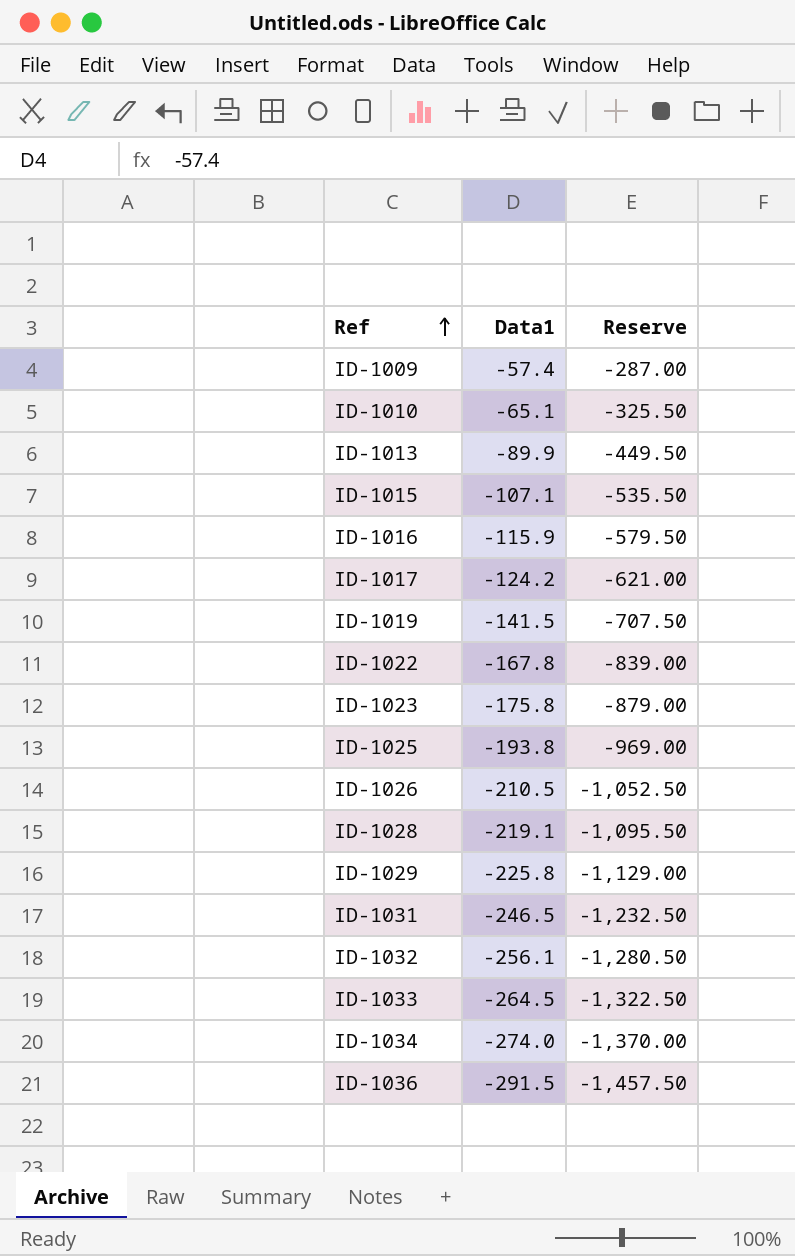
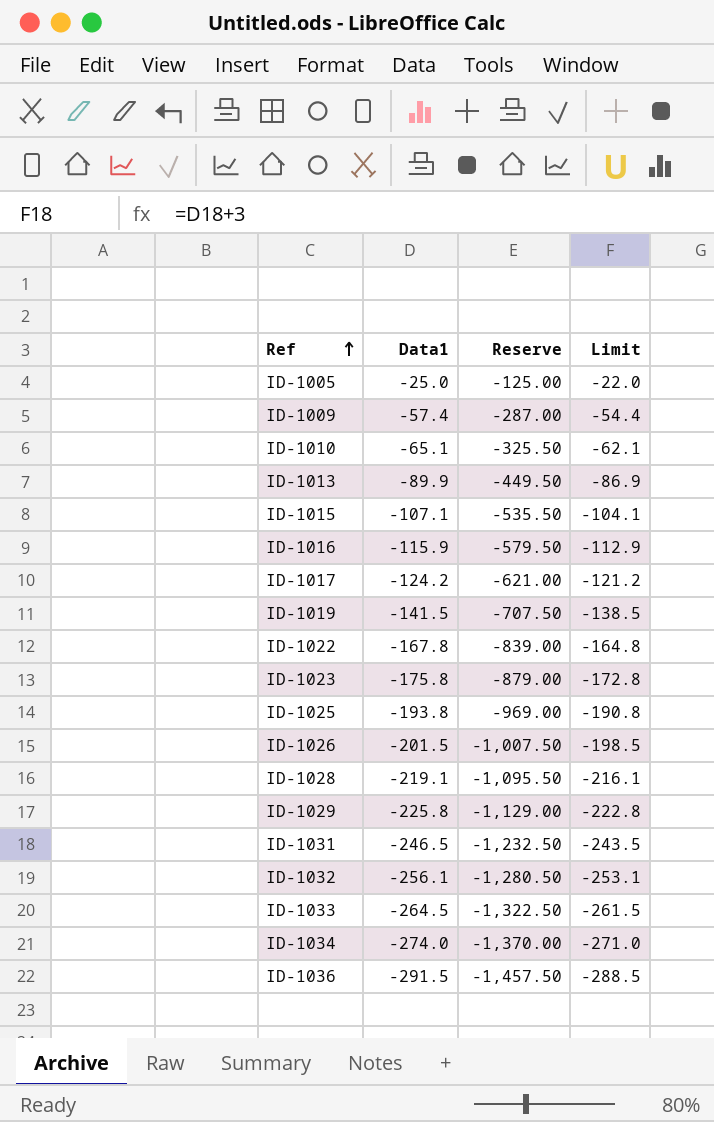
column Limit | formula: none -> [Data1] + 3
row ID-1005: none -> -25.0 | -125.00 | -22.0
ID-1026 | Data1: -210.5 -> -201.5
ID-1026 | Reserve: -1,052.50 -> -1,007.50

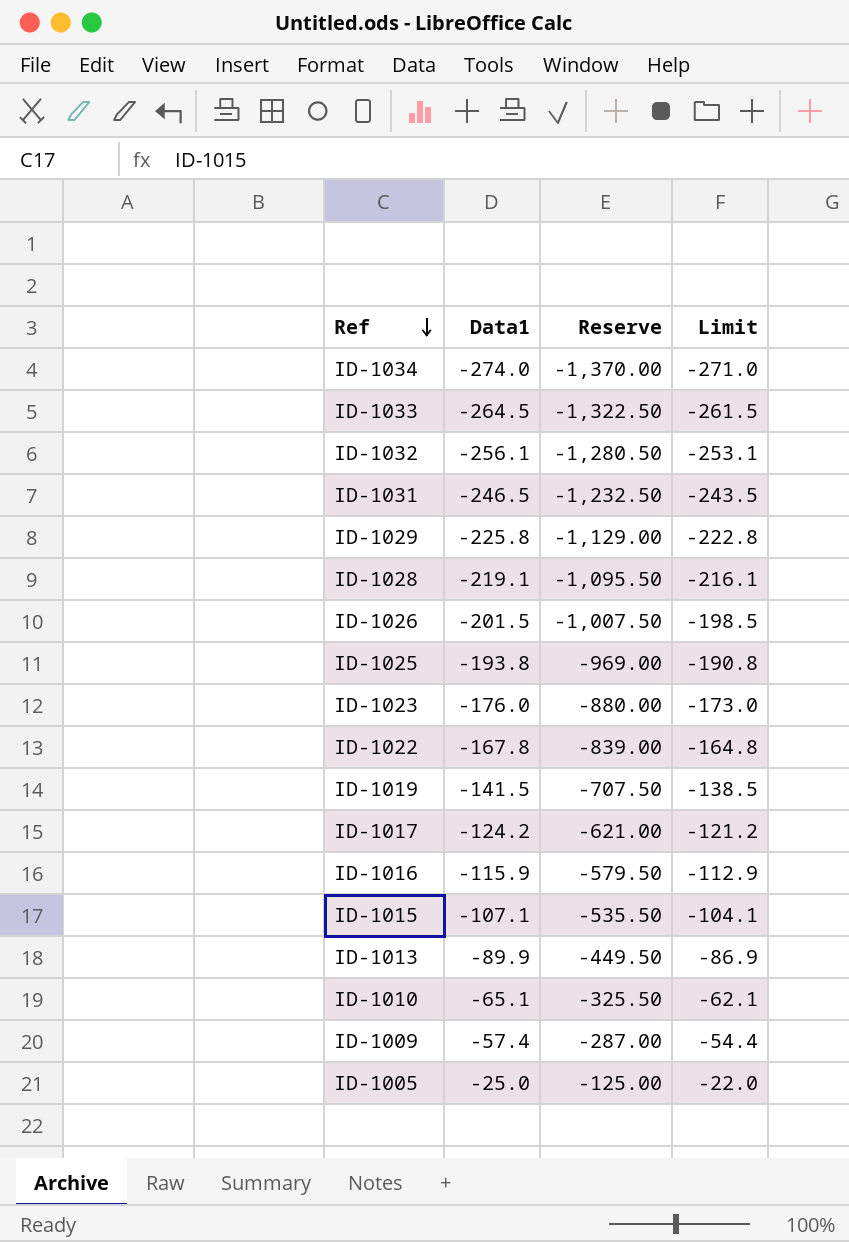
row order: Ref ascending -> Ref descending
row ID-1036: -291.5 | -1,457.50 | -288.5 -> none
ID-1023 | Data1: -175.8 -> -176.0
ID-1023 | Reserve: -879.00 -> -880.00
ID-1023 | Limit: -172.8 -> -173.0

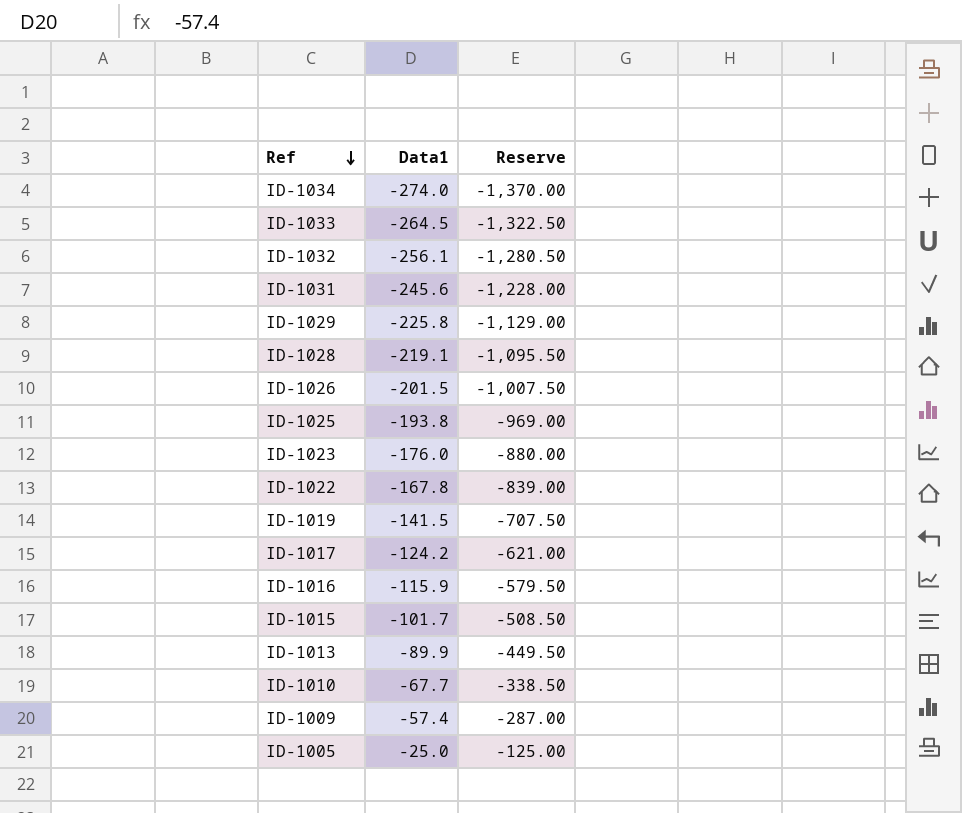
column Limit | formula: [Data1] + 3 -> none
ID-1031 | Data1: -246.5 -> -245.6
ID-1031 | Reserve: -1,232.50 -> -1,228.00
ID-1015 | Data1: -107.1 -> -101.7
ID-1015 | Reserve: -535.50 -> -508.50
ID-1010 | Data1: -65.1 -> -67.7
ID-1010 | Reserve: -325.50 -> -338.50

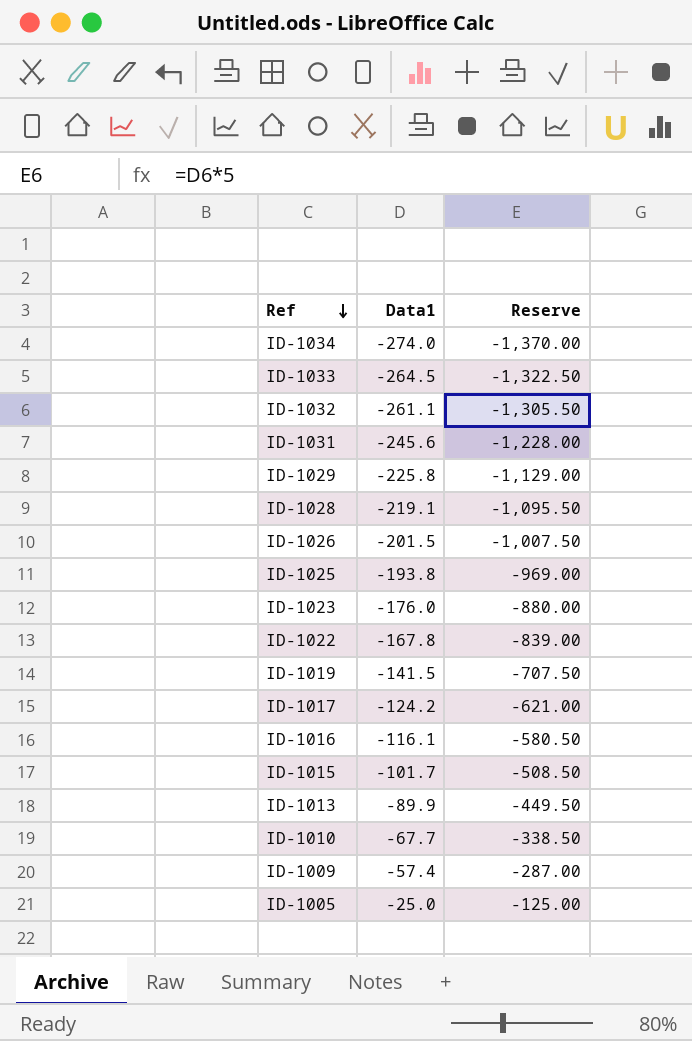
ID-1032 | Data1: -256.1 -> -261.1
ID-1032 | Reserve: -1,280.50 -> -1,305.50
ID-1016 | Data1: -115.9 -> -116.1
ID-1016 | Reserve: -579.50 -> -580.50

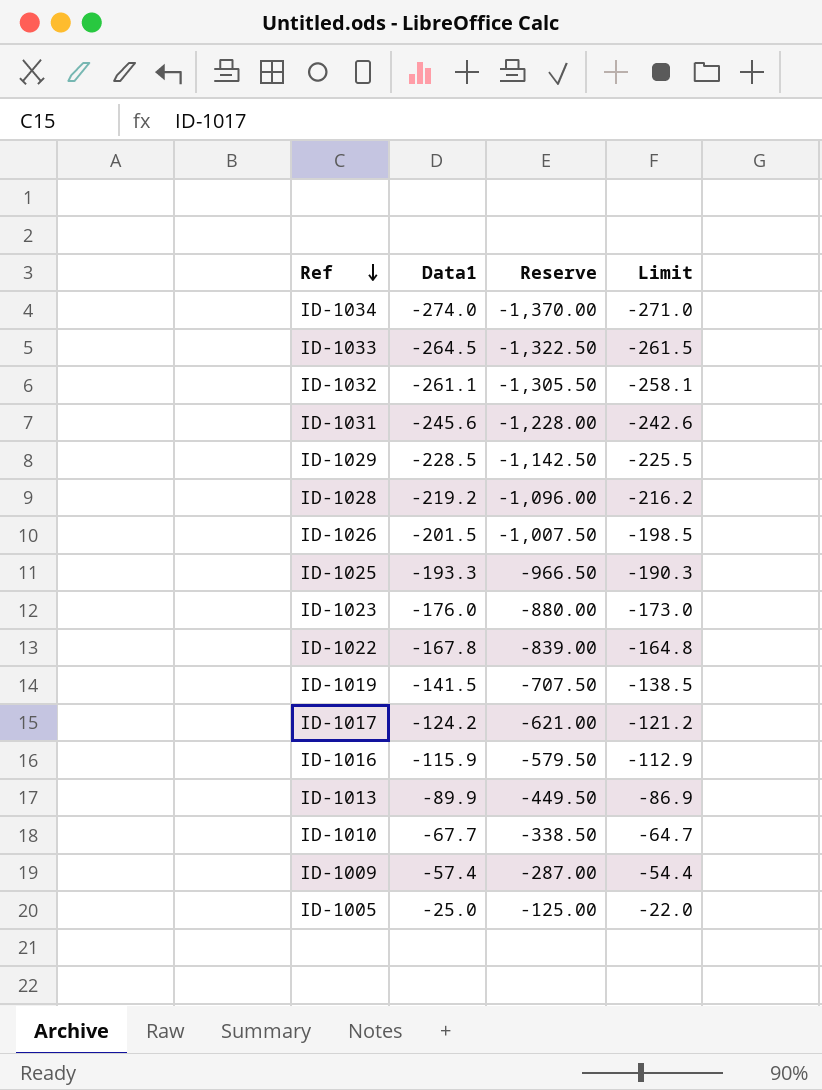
column Limit | formula: none -> [Data1] + 3
row ID-1015: -101.7 | -508.50 -> none
ID-1029 | Data1: -225.8 -> -228.5
ID-1029 | Reserve: -1,129.00 -> -1,142.50
ID-1028 | Data1: -219.1 -> -219.2
ID-1028 | Reserve: -1,095.50 -> -1,096.00
ID-1025 | Data1: -193.8 -> -193.3
ID-1025 | Reserve: -969.00 -> -966.50
ID-1016 | Data1: -116.1 -> -115.9
ID-1016 | Reserve: -580.50 -> -579.50

